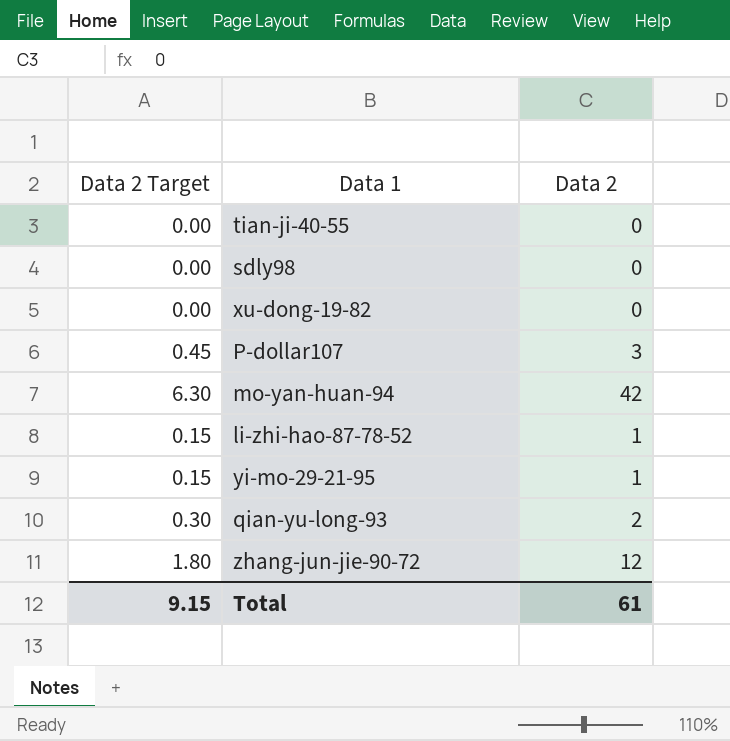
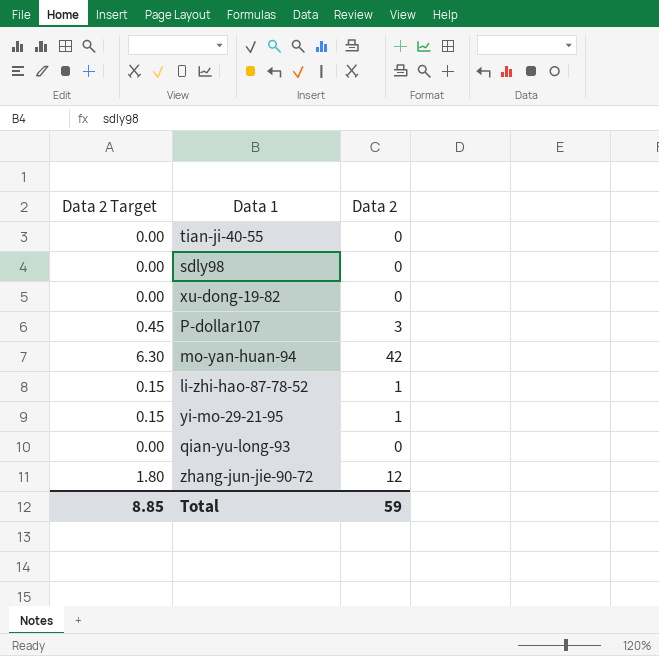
qian-yu-long-93 | Data 2 Target: 0.30 -> 0.00
qian-yu-long-93 | Data 2: 2 -> 0
Total | Data 2 Target: 9.15 -> 8.85
Total | Data 2: 61 -> 59

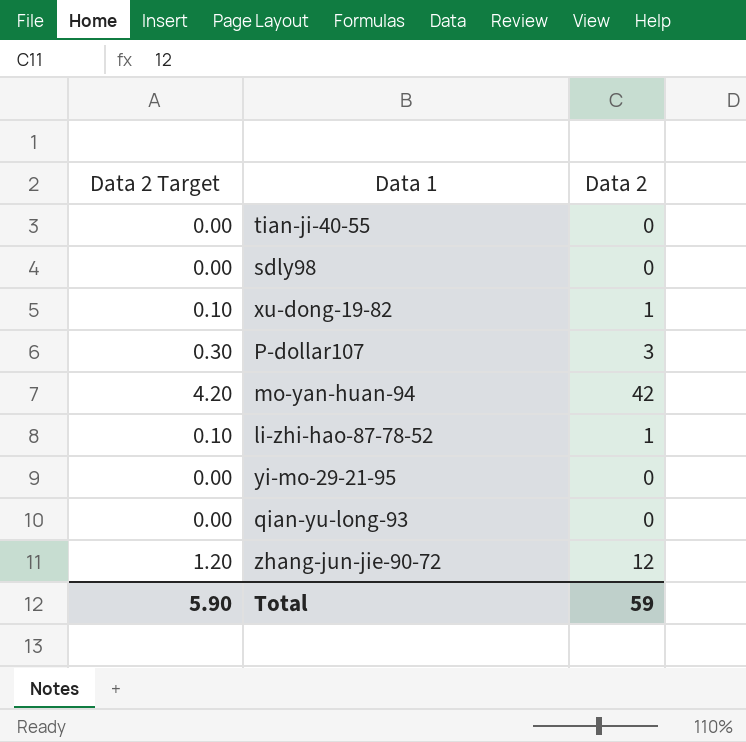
column Data 2 Target | formula: [Data 2] * 0.15 -> [Data 2] * 0.1
xu-dong-19-82 | Data 2: 0 -> 1
yi-mo-29-21-95 | Data 2: 1 -> 0
Total | Data 2 Target: 8.85 -> 5.90

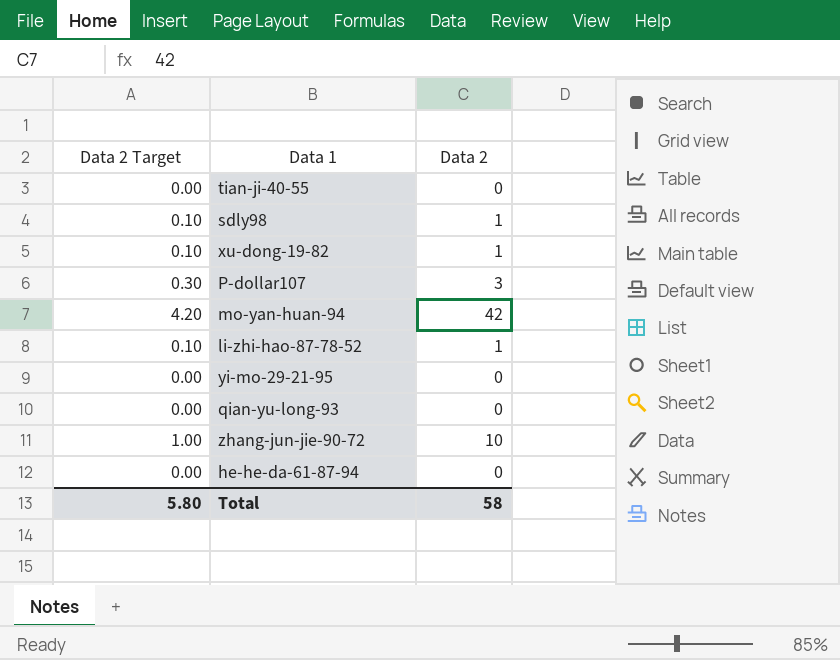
sdly98 | Data 2 Target: 0.00 -> 0.10
sdly98 | Data 2: 0 -> 1
zhang-jun-jie-90-72 | Data 2 Target: 1.20 -> 1.00
zhang-jun-jie-90-72 | Data 2: 12 -> 10
row he-he-da-61-87-94: none -> 0.00 | 0
Total | Data 2 Target: 5.90 -> 5.80
Total | Data 2: 59 -> 58

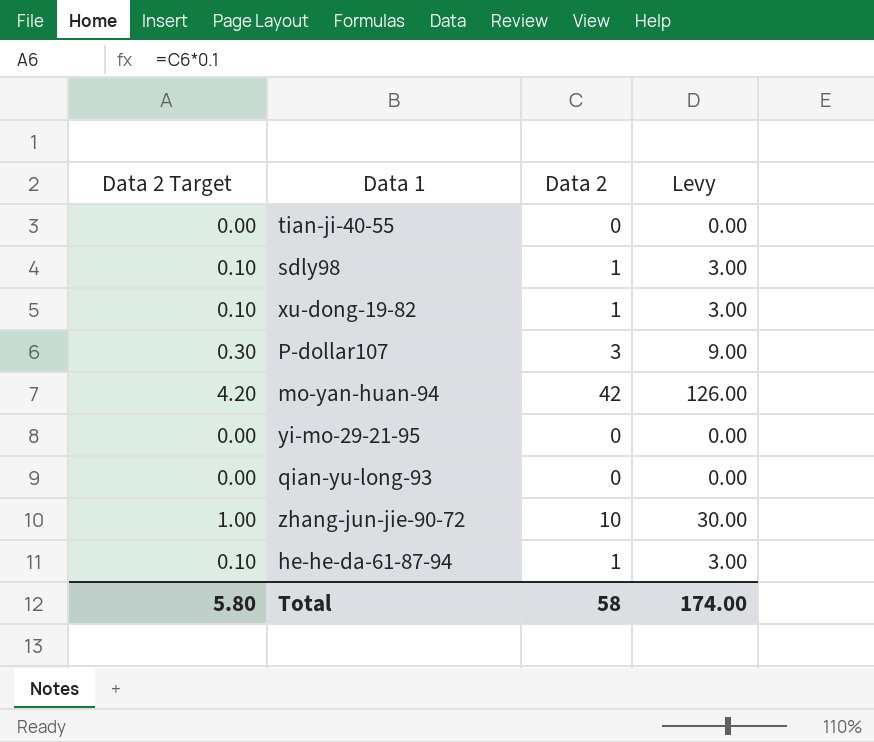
column Levy | formula: none -> [Data 2] * 3
row li-zhi-hao-87-78-52: 0.10 | 1 -> none
he-he-da-61-87-94 | Data 2 Target: 0.00 -> 0.10
he-he-da-61-87-94 | Data 2: 0 -> 1

